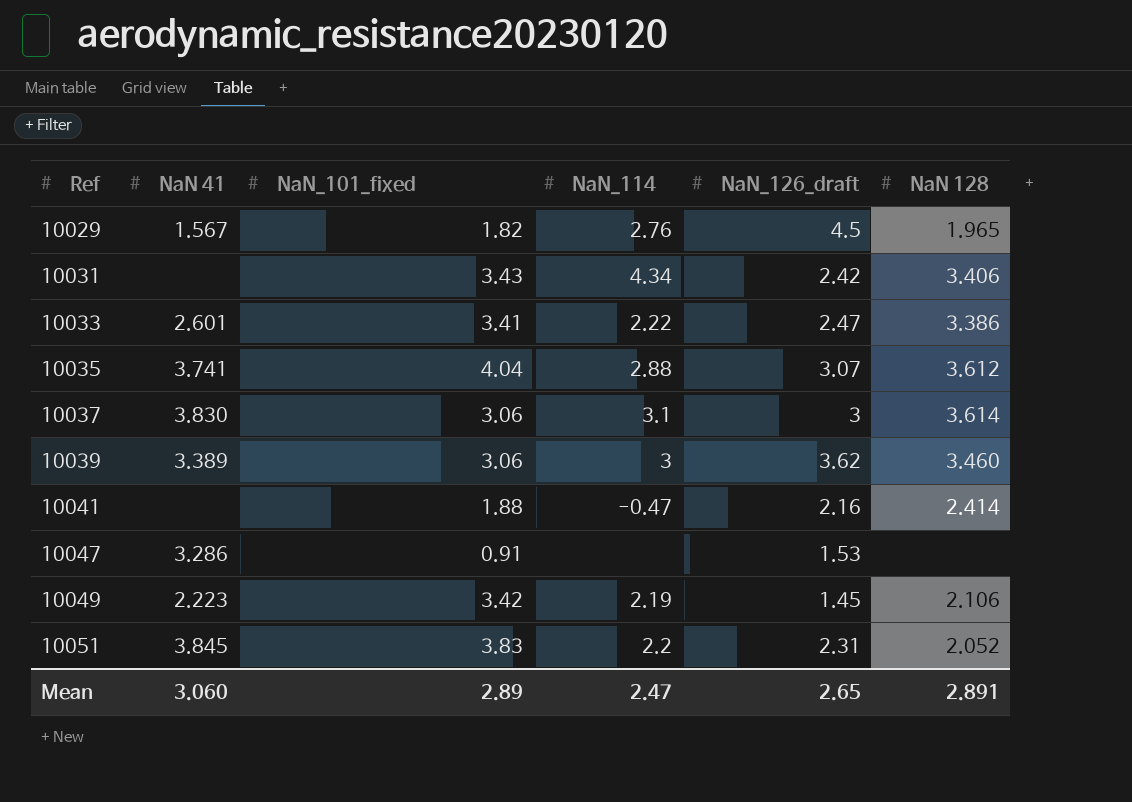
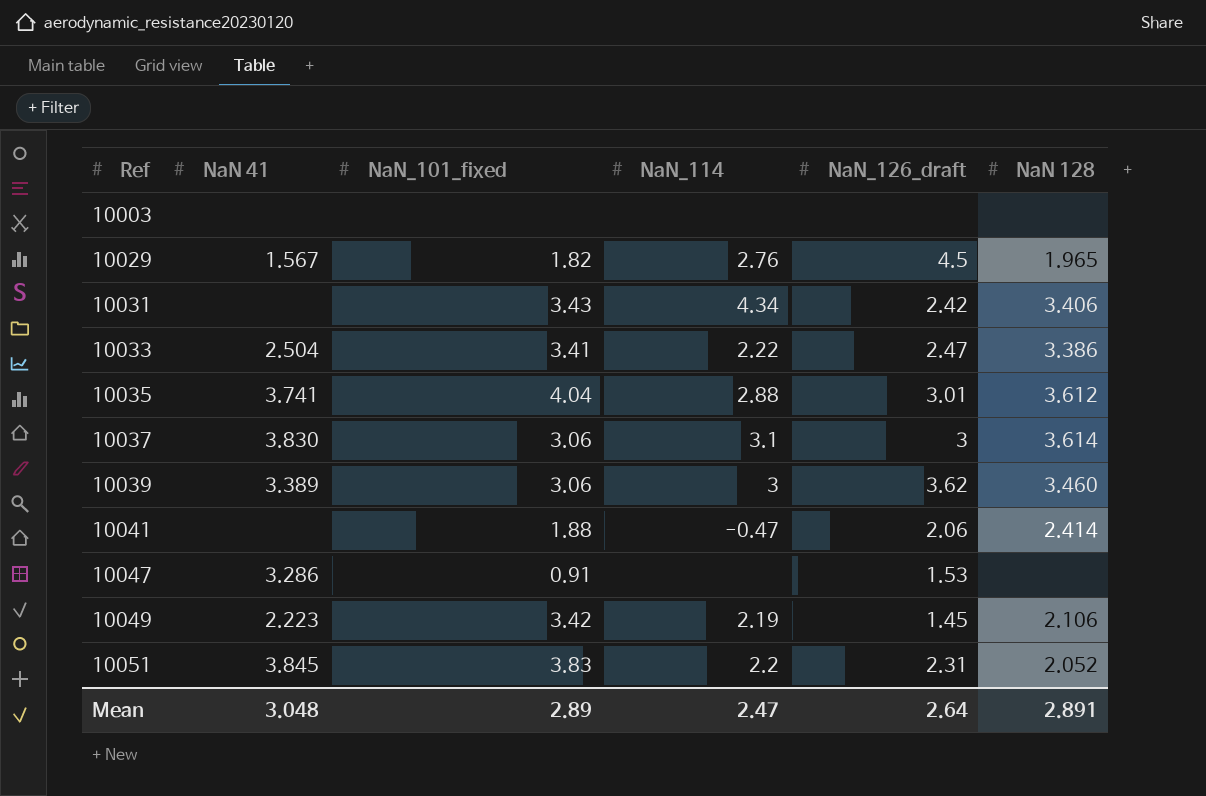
row 10003: none -> none | none | none | none | none
10033 | NaN 41: 2.601 -> 2.504
10035 | NaN_126_draft: 3.07 -> 3.01
10041 | NaN_126_draft: 2.16 -> 2.06
Mean | NaN 41: 3.060 -> 3.048
Mean | NaN_126_draft: 2.65 -> 2.64

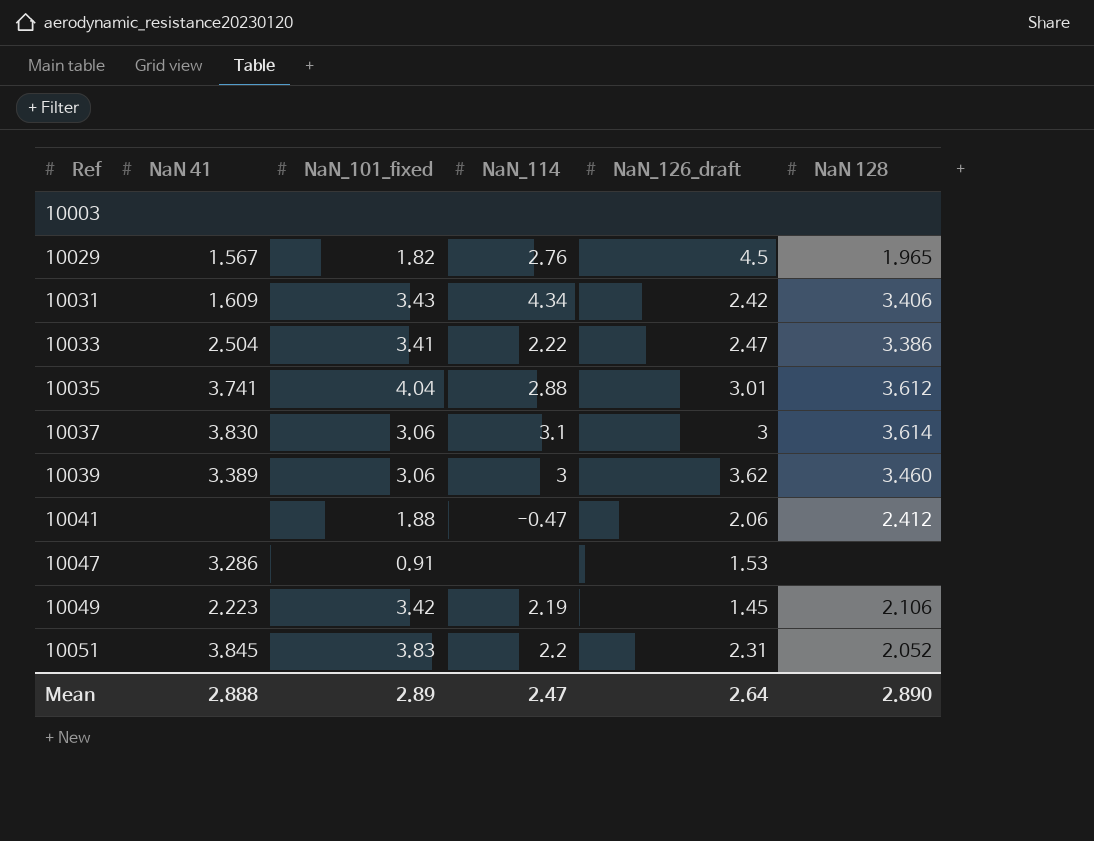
10031 | NaN 41: none -> 1.609
10041 | NaN 128: 2.414 -> 2.412
Mean | NaN 41: 3.048 -> 2.888
Mean | NaN 128: 2.891 -> 2.890

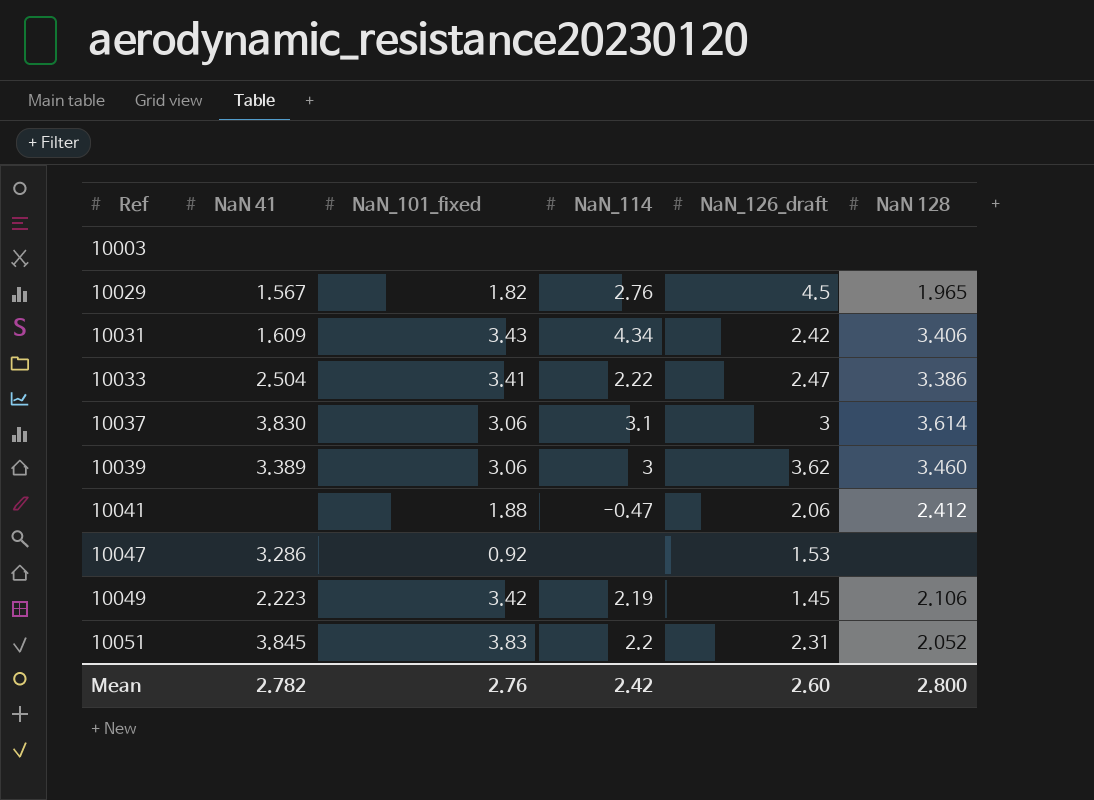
row 10035: 3.741 | 4.04 | 2.88 | 3.01 | 3.612 -> none
10047 | NaN_101_fixed: 0.91 -> 0.92
Mean | NaN 41: 2.888 -> 2.782
Mean | NaN_101_fixed: 2.89 -> 2.76
Mean | NaN_114: 2.47 -> 2.42
Mean | NaN_126_draft: 2.64 -> 2.60
Mean | NaN 128: 2.890 -> 2.800

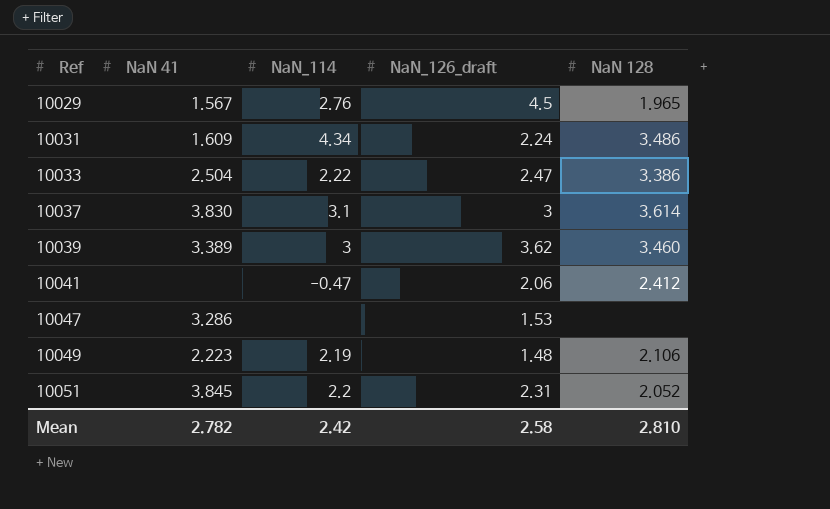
column NaN_101_fixed | position: 3 -> none
row 10003: none | none | none | none | none -> none
10031 | NaN_126_draft: 2.42 -> 2.24
10031 | NaN 128: 3.406 -> 3.486
10049 | NaN_126_draft: 1.45 -> 1.48
Mean | NaN_126_draft: 2.60 -> 2.58
Mean | NaN 128: 2.800 -> 2.810

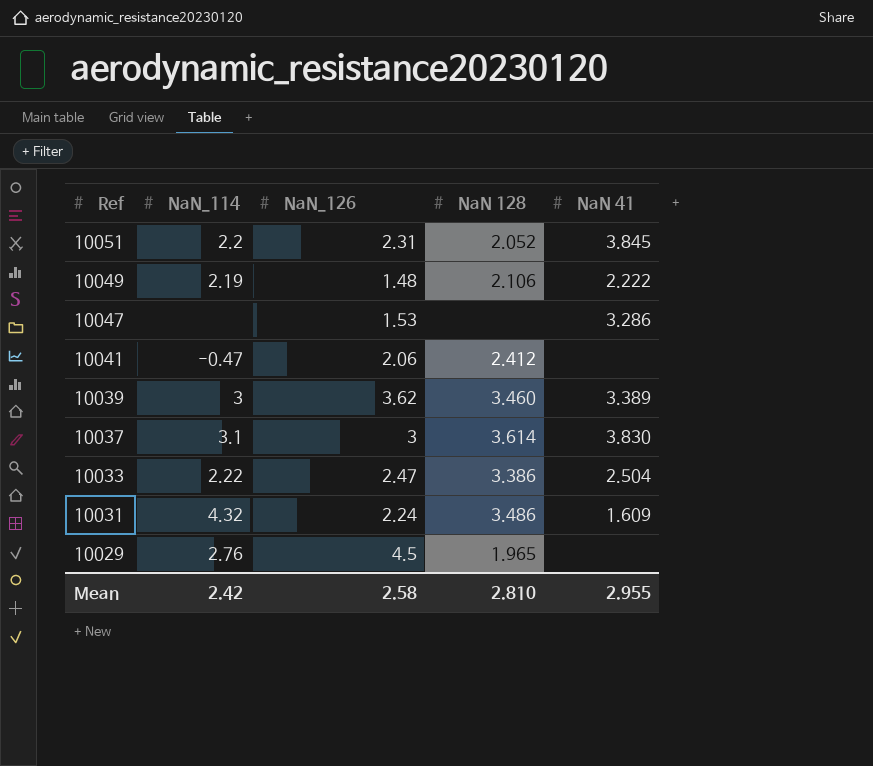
row order: Ref ascending -> Ref descending
column name: NaN_126_draft -> NaN_126
column NaN 41 | position: 2 -> 5
10049 | NaN 41: 2.223 -> 2.222
10031 | NaN_114: 4.34 -> 4.32
10029 | NaN 41: 1.567 -> none
Mean | NaN 41: 2.782 -> 2.955

